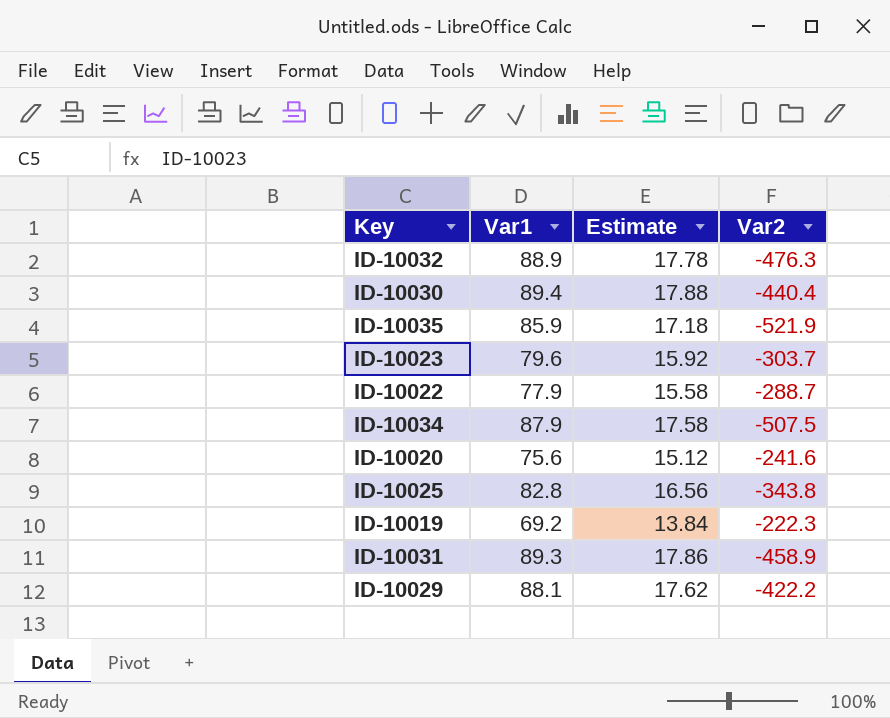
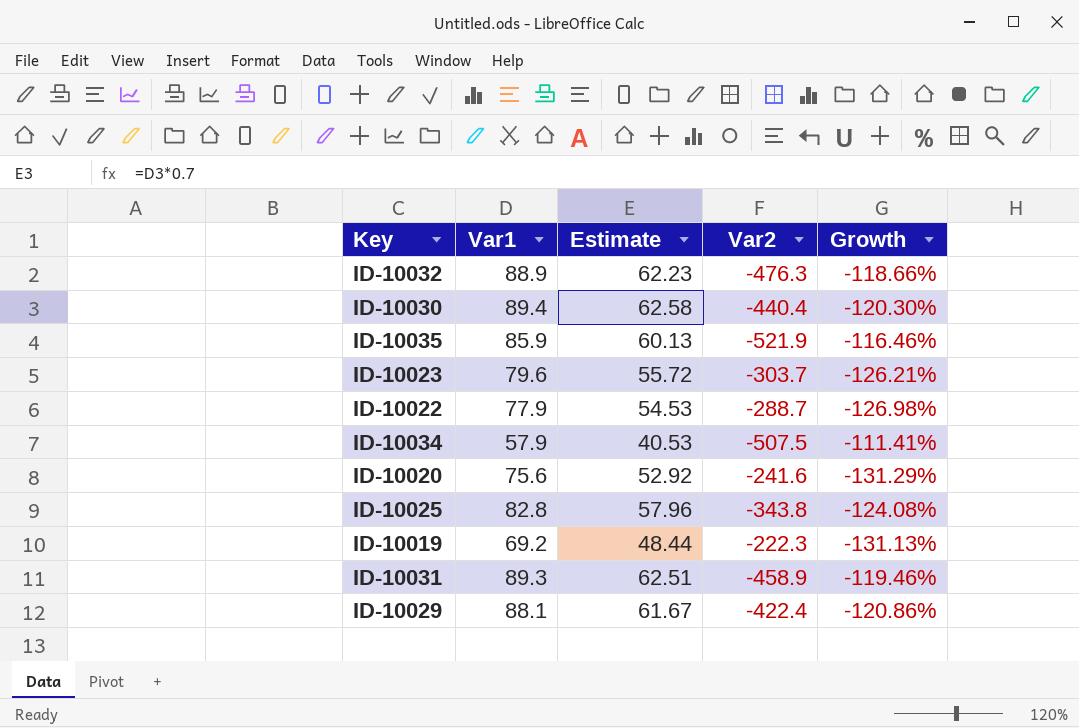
column Estimate | formula: [Var1] * 0.2 -> [Var1] * 0.7
column Growth | formula: none -> ([Var1] - [Var2]) / [Var2]
ID-10034 | Var1: 87.9 -> 57.9
ID-10029 | Var2: -422.2 -> -422.4

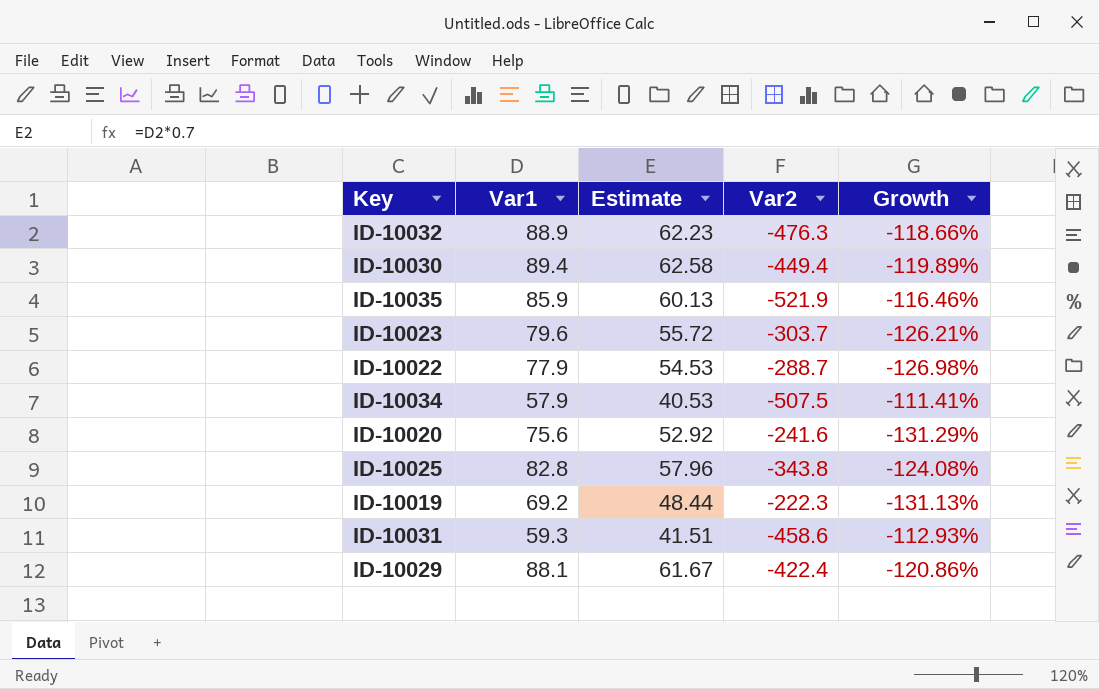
ID-10030 | Var2: -440.4 -> -449.4
ID-10030 | Growth: -120.30% -> -119.89%
ID-10031 | Var1: 89.3 -> 59.3
ID-10031 | Estimate: 62.51 -> 41.51
ID-10031 | Var2: -458.9 -> -458.6
ID-10031 | Growth: -119.46% -> -112.93%

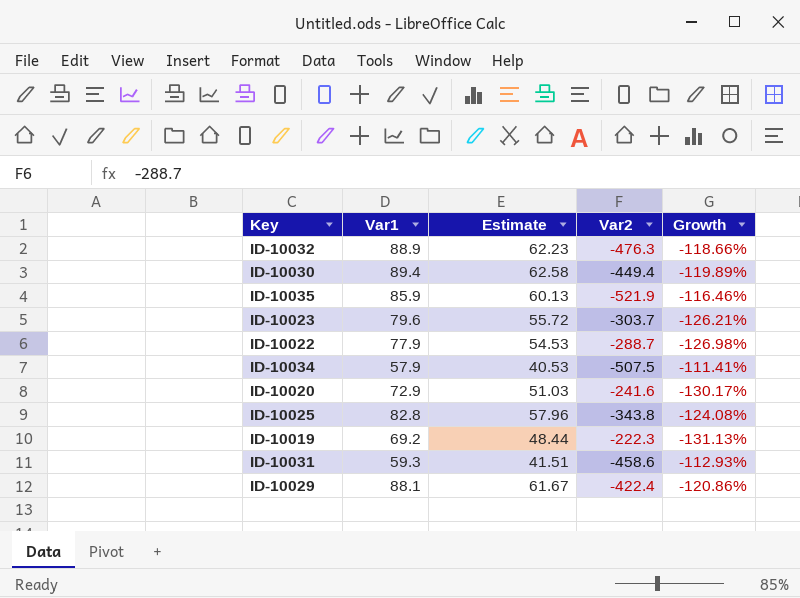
ID-10020 | Var1: 75.6 -> 72.9
ID-10020 | Estimate: 52.92 -> 51.03
ID-10020 | Growth: -131.29% -> -130.17%

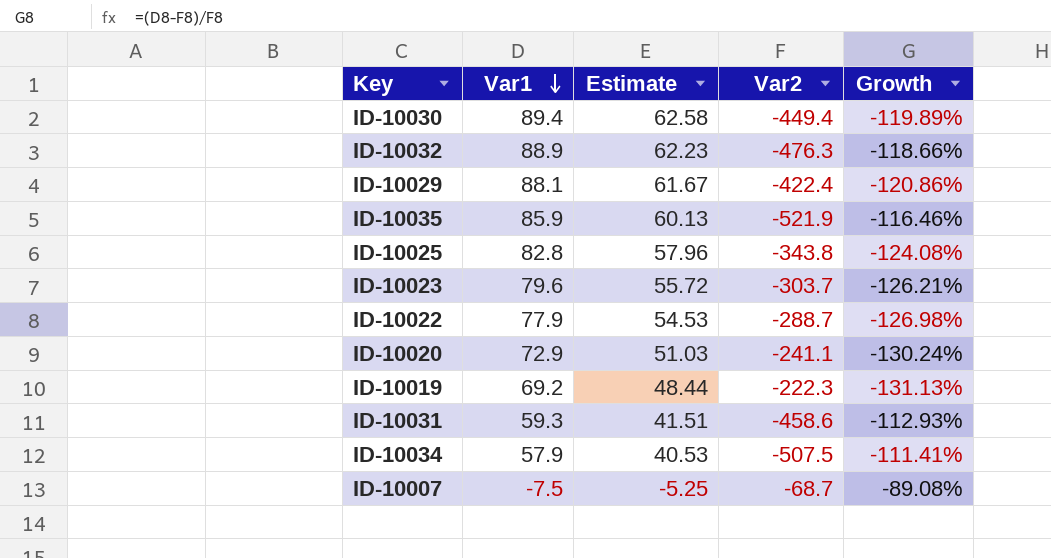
row order: none -> Var1 descending
ID-10020 | Var2: -241.6 -> -241.1
ID-10020 | Growth: -130.17% -> -130.24%
row ID-10007: none -> -7.5 | -5.25 | -68.7 | -89.08%

